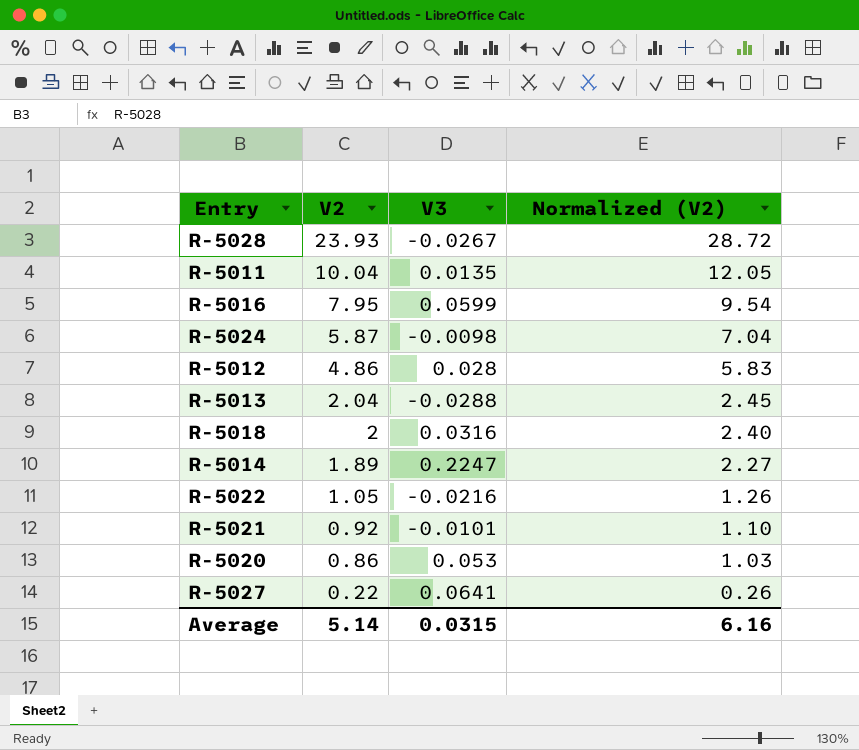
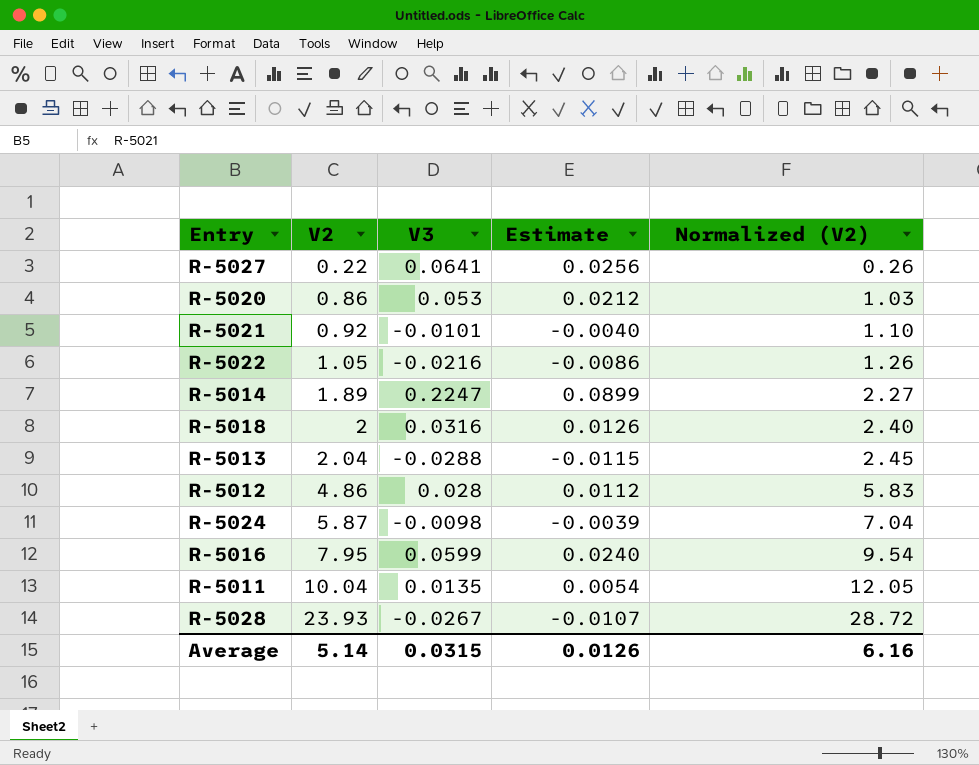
row order: V2 descending -> V2 ascending
column Estimate | formula: none -> [V3] * 0.4

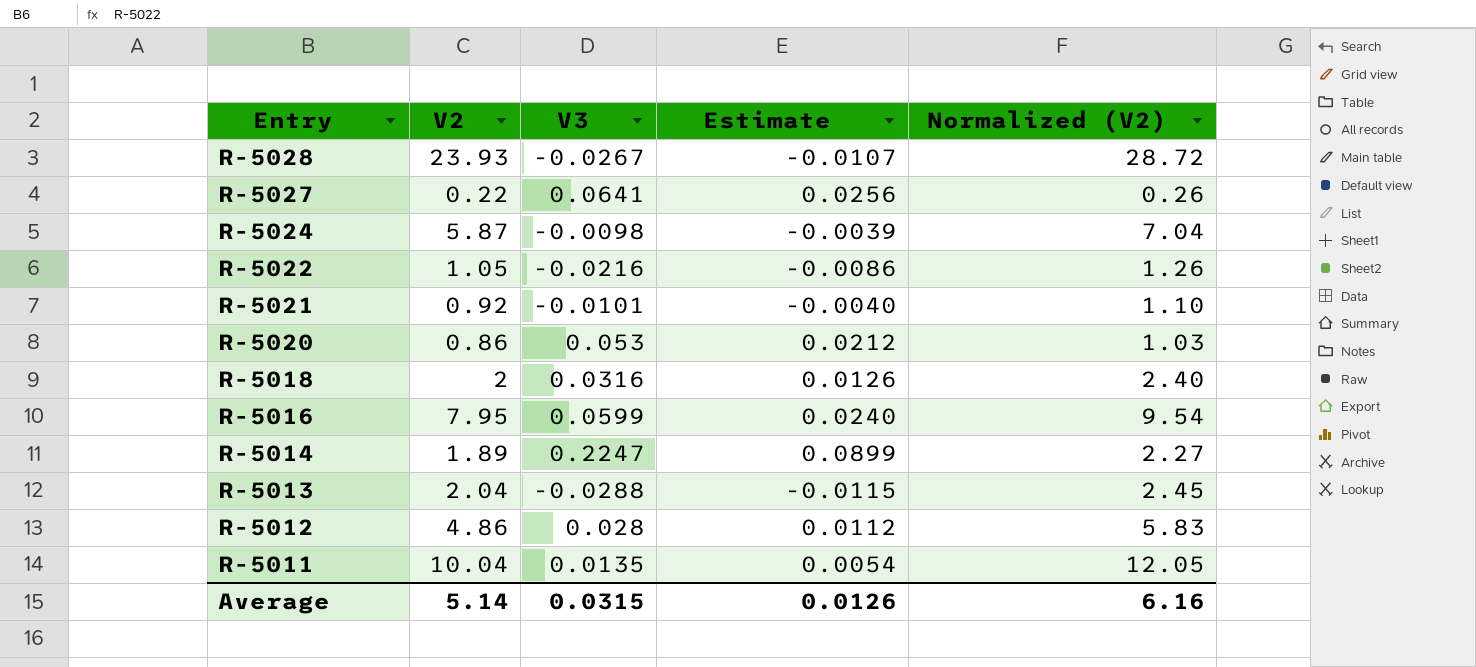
row order: V2 ascending -> Entry descending

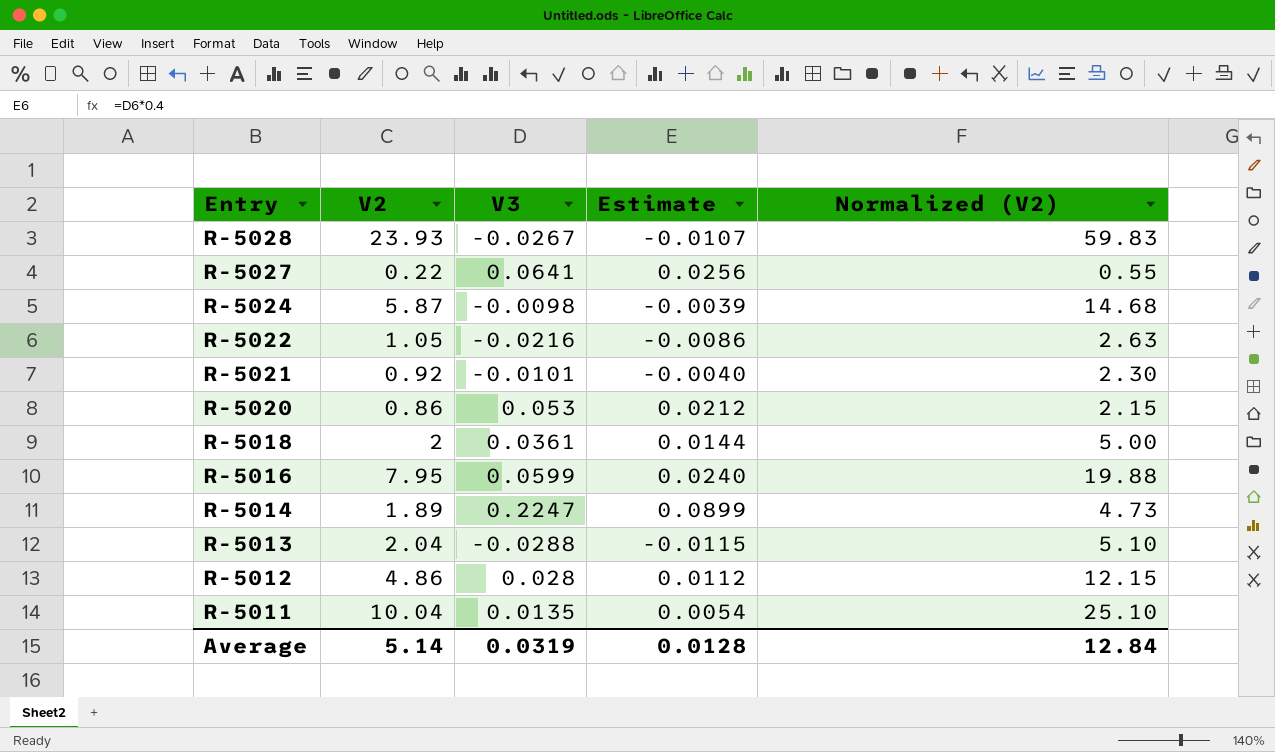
column Normalized (V2) | formula: [V2] * 1.2 -> [V2] * 2.5
R-5018 | V3: 0.0316 -> 0.0361
R-5018 | Estimate: 0.0126 -> 0.0144
Average | V3: 0.0315 -> 0.0319
Average | Estimate: 0.0126 -> 0.0128
Average | Normalized (V2): 6.16 -> 12.84

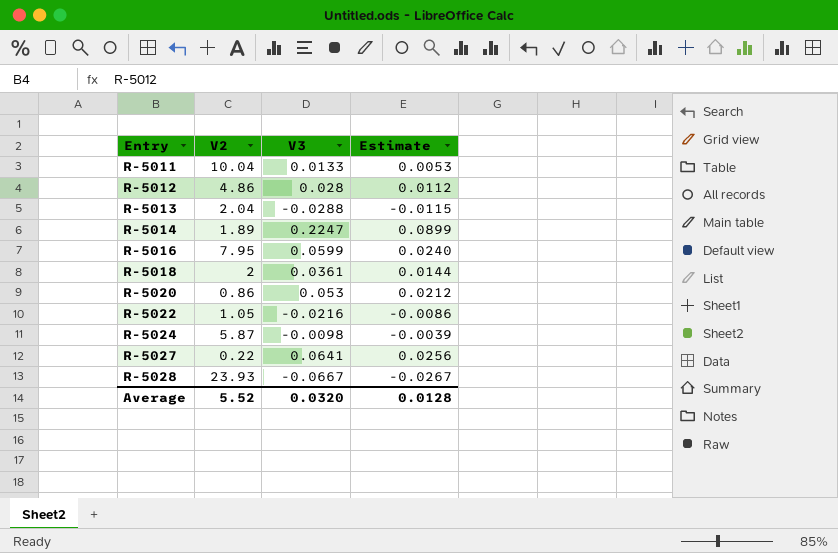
row order: Entry descending -> Entry ascending
column Normalized (V2) | formula: [V2] * 2.5 -> none
row R-5021: 0.92 | -0.0101 | -0.0040 | 2.30 -> none
R-5011 | V3: 0.0135 -> 0.0133
R-5011 | Estimate: 0.0054 -> 0.0053
R-5028 | V3: -0.0267 -> -0.0667
R-5028 | Estimate: -0.0107 -> -0.0267
Average | V2: 5.14 -> 5.52
Average | V3: 0.0319 -> 0.0320

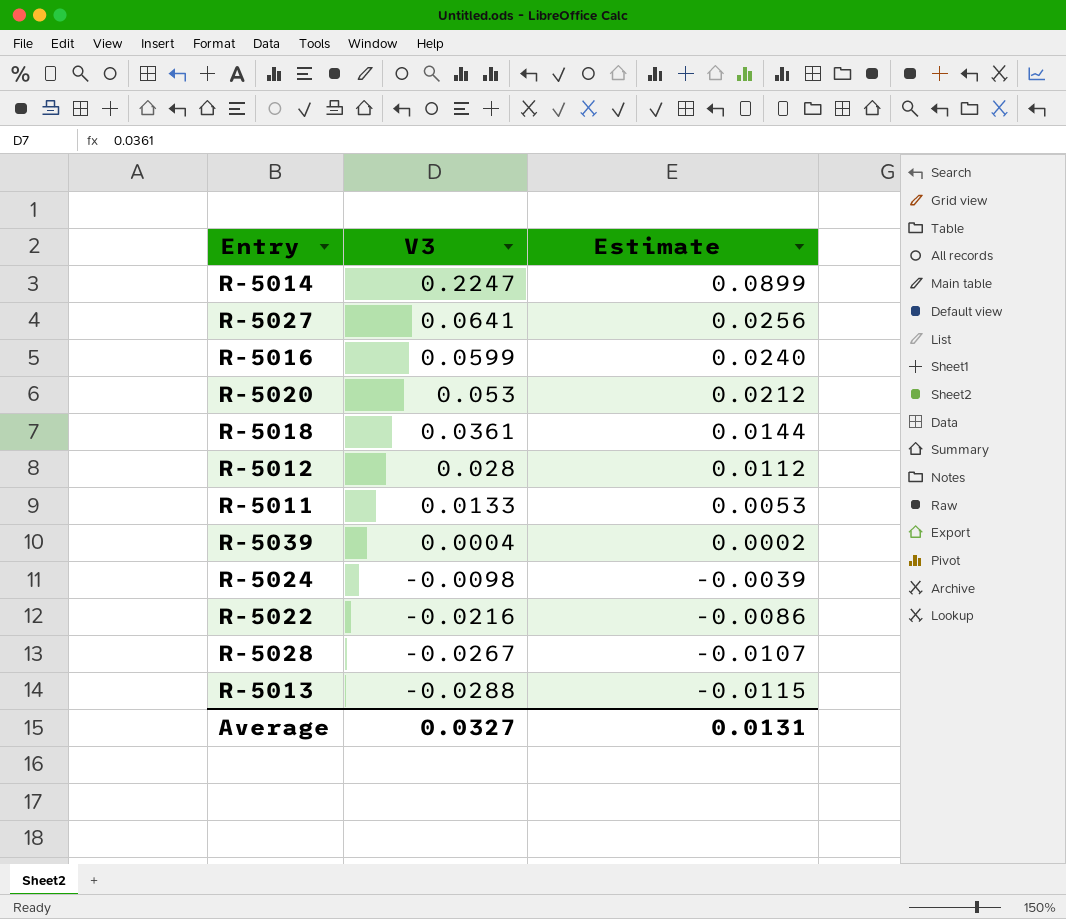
row order: Entry ascending -> V3 descending
column V2 | position: 2 -> none
row R-5039: none -> 0.0004 | 0.0002
R-5028 | V3: -0.0667 -> -0.0267
R-5028 | Estimate: -0.0267 -> -0.0107
Average | V3: 0.0320 -> 0.0327
Average | Estimate: 0.0128 -> 0.0131

